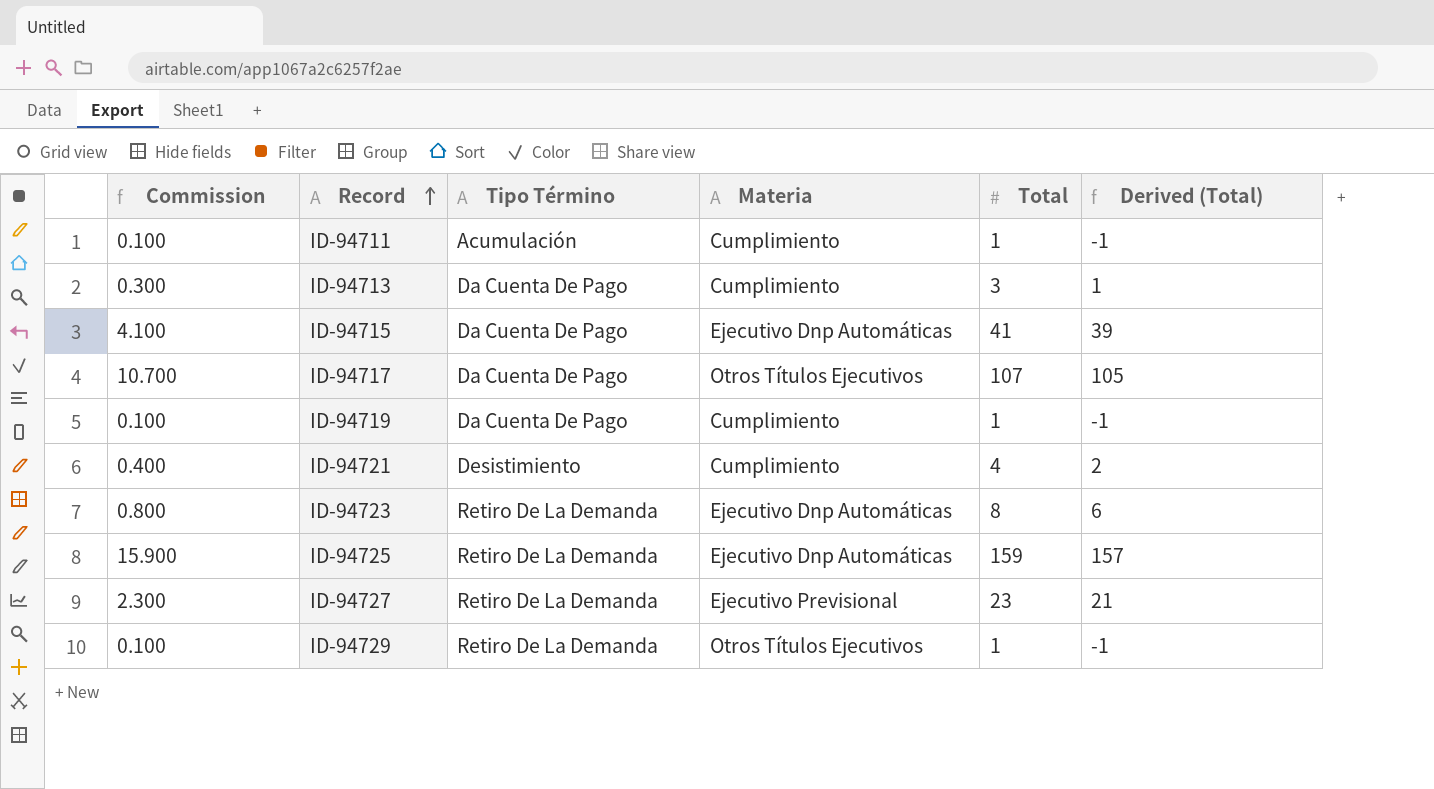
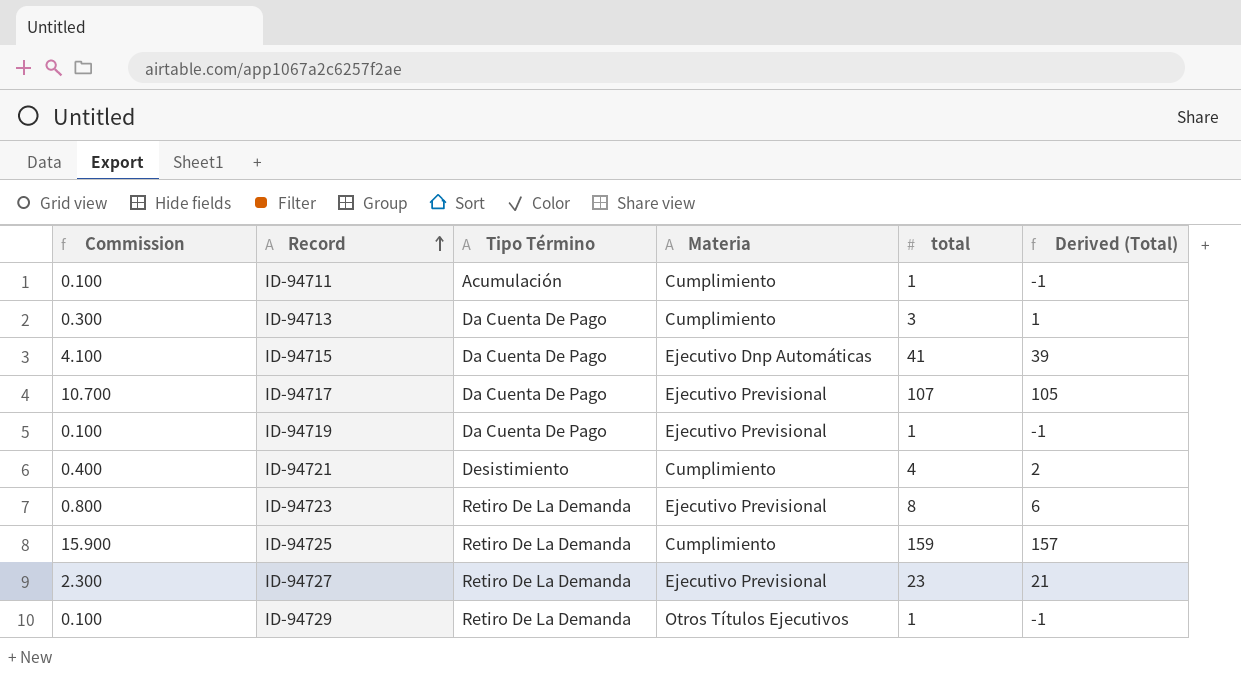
column name: Total -> total
ID-94717 | Materia: Otros Títulos Ejecutivos -> Ejecutivo Previsional
ID-94719 | Materia: Cumplimiento -> Ejecutivo Previsional
ID-94723 | Materia: Ejecutivo Dnp Automáticas -> Ejecutivo Previsional
ID-94725 | Materia: Ejecutivo Dnp Automáticas -> Cumplimiento

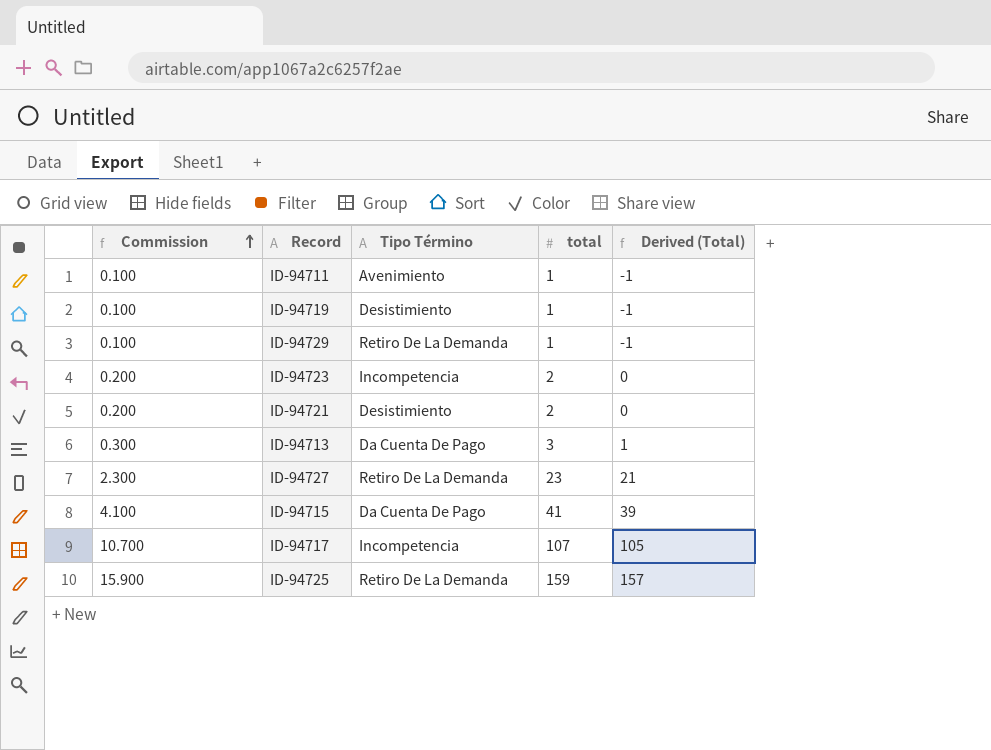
row order: Record ascending -> Commission ascending
column Materia | position: 4 -> none
ID-94711 | Tipo Término: Acumulación -> Avenimiento
ID-94719 | Tipo Término: Da Cuenta De Pago -> Desistimiento
ID-94723 | Commission: 0.800 -> 0.200
ID-94723 | Tipo Término: Retiro De La Demanda -> Incompetencia
ID-94723 | total: 8 -> 2
ID-94723 | Derived (Total): 6 -> 0
ID-94721 | Commission: 0.400 -> 0.200
ID-94721 | total: 4 -> 2
ID-94721 | Derived (Total): 2 -> 0
ID-94717 | Tipo Término: Da Cuenta De Pago -> Incompetencia

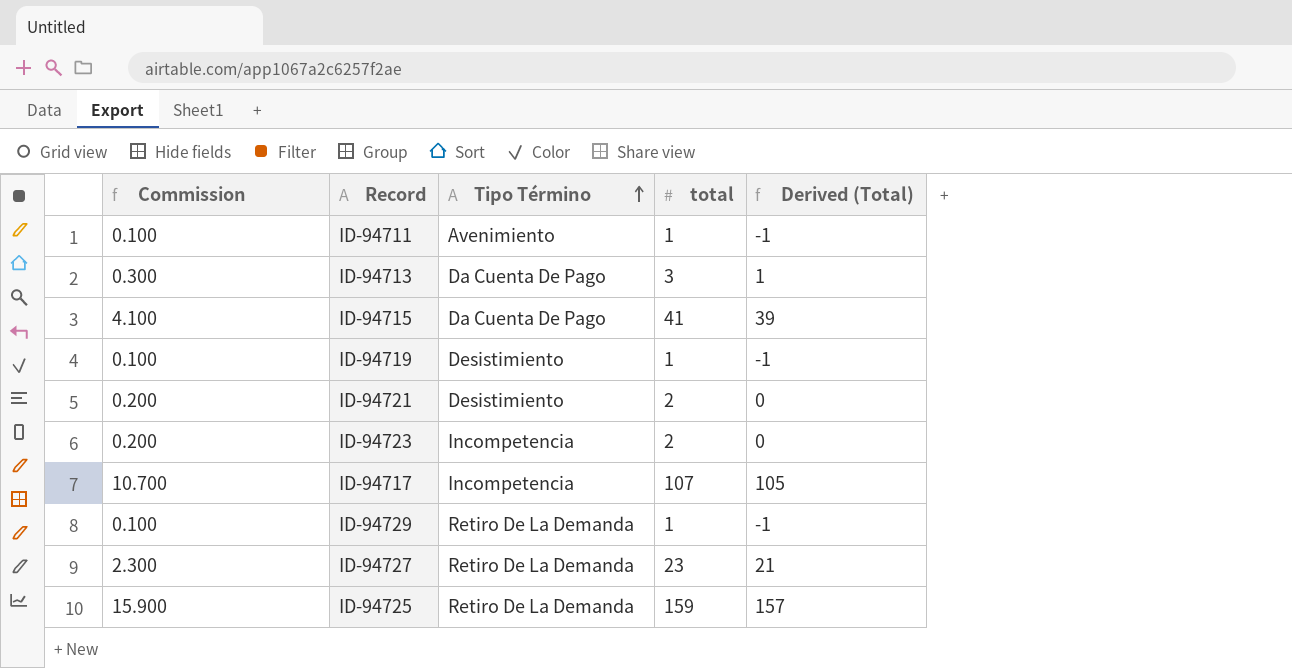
row order: Commission ascending -> Tipo Término ascending

